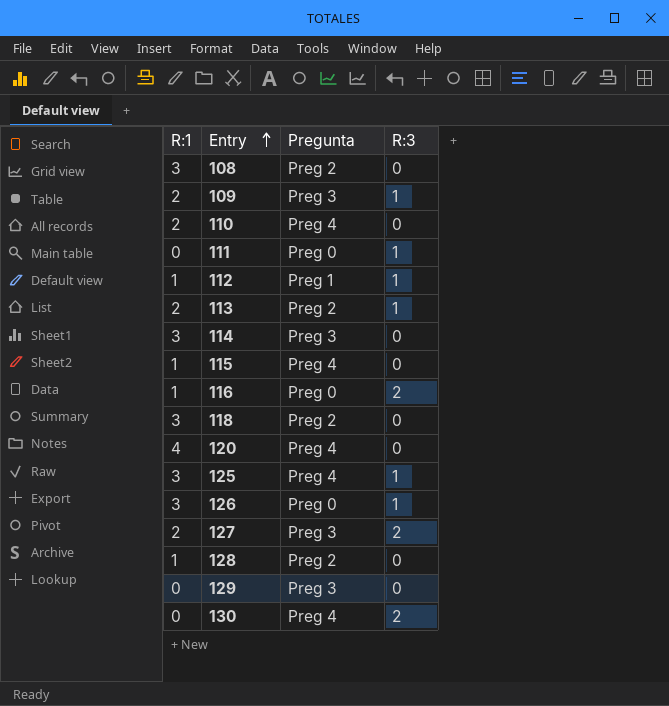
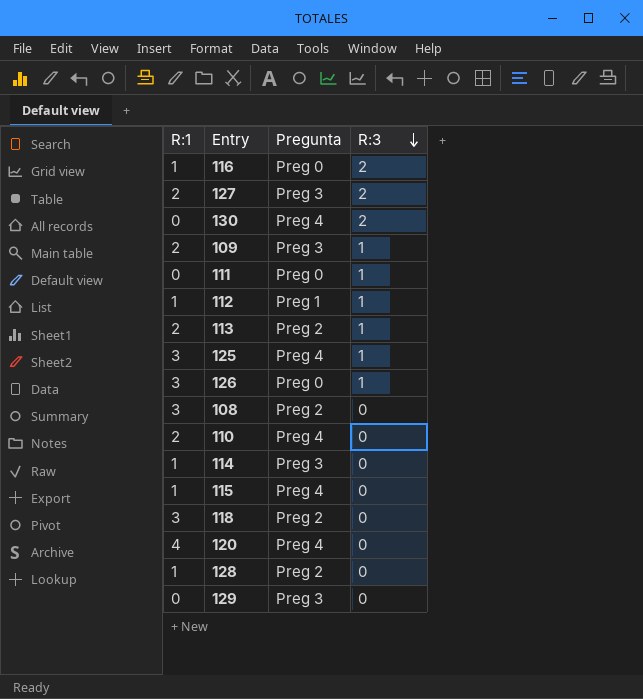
row order: Entry ascending -> R:3 descending
114 | R:1: 3 -> 1

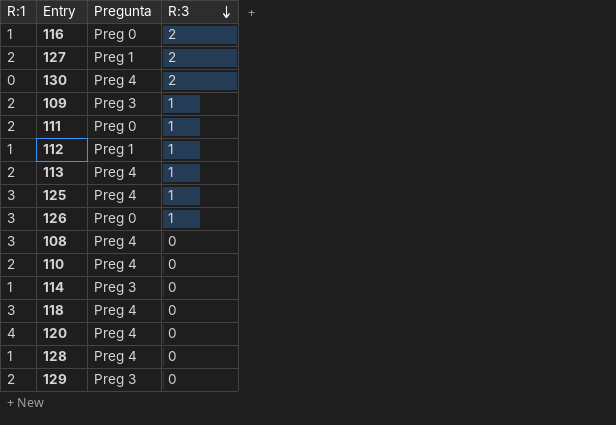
row 115: 1 | Preg 4 | 0 -> none
127 | Pregunta: Preg 3 -> Preg 1
111 | R:1: 0 -> 2
113 | Pregunta: Preg 2 -> Preg 4
108 | Pregunta: Preg 2 -> Preg 4
118 | Pregunta: Preg 2 -> Preg 4
128 | Pregunta: Preg 2 -> Preg 4
129 | R:1: 0 -> 2

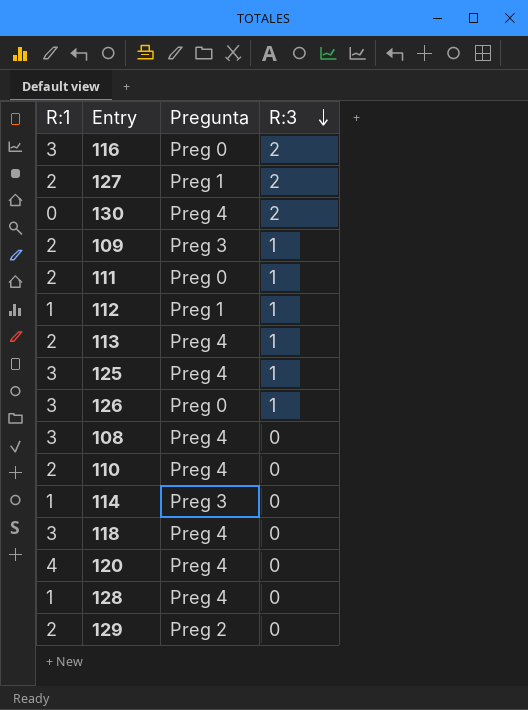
116 | R:1: 1 -> 3
129 | Pregunta: Preg 3 -> Preg 2

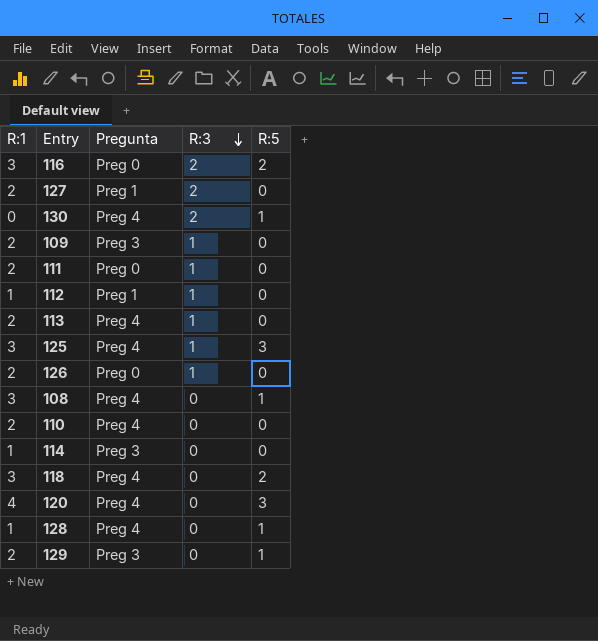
column R:5 | position: none -> 5
126 | R:1: 3 -> 2
129 | Pregunta: Preg 2 -> Preg 3

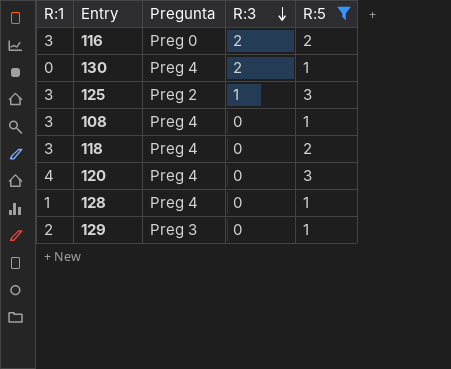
filter: none -> R:5 != 0
125 | Pregunta: Preg 4 -> Preg 2

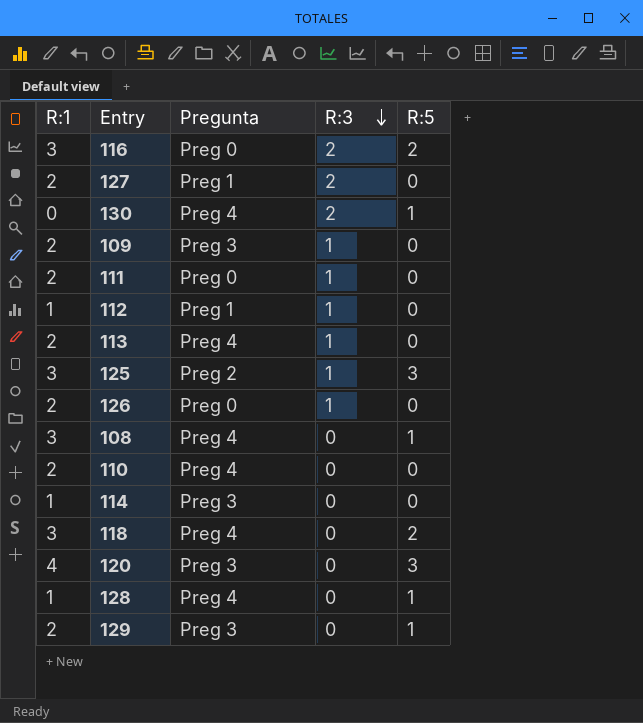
filter: R:5 != 0 -> none
120 | Pregunta: Preg 4 -> Preg 3

